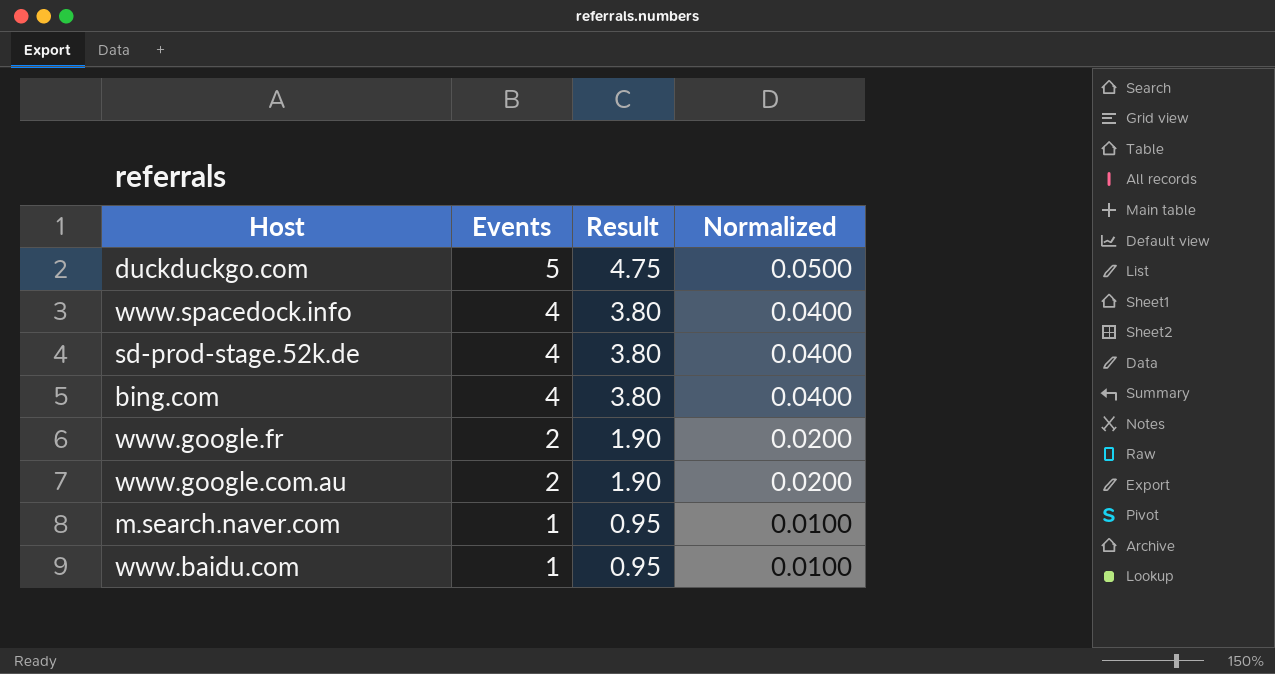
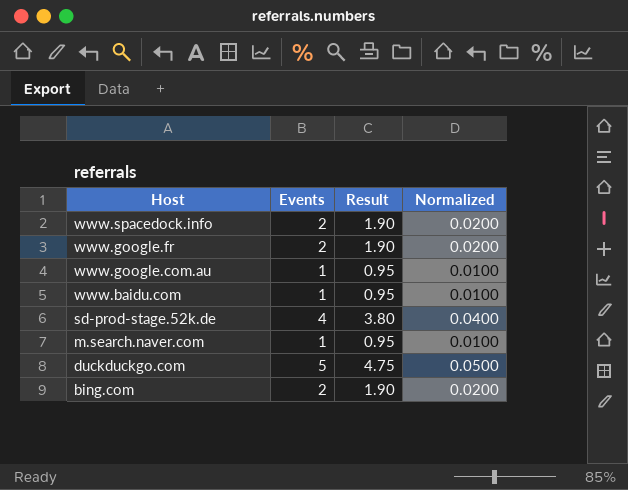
row order: Events descending -> Host descending
www.spacedock.info | Events: 4 -> 2
www.spacedock.info | Result: 3.80 -> 1.90
www.spacedock.info | Normalized: 0.0400 -> 0.0200
www.google.com.au | Events: 2 -> 1
www.google.com.au | Result: 1.90 -> 0.95
www.google.com.au | Normalized: 0.0200 -> 0.0100
bing.com | Events: 4 -> 2
bing.com | Result: 3.80 -> 1.90
bing.com | Normalized: 0.0400 -> 0.0200

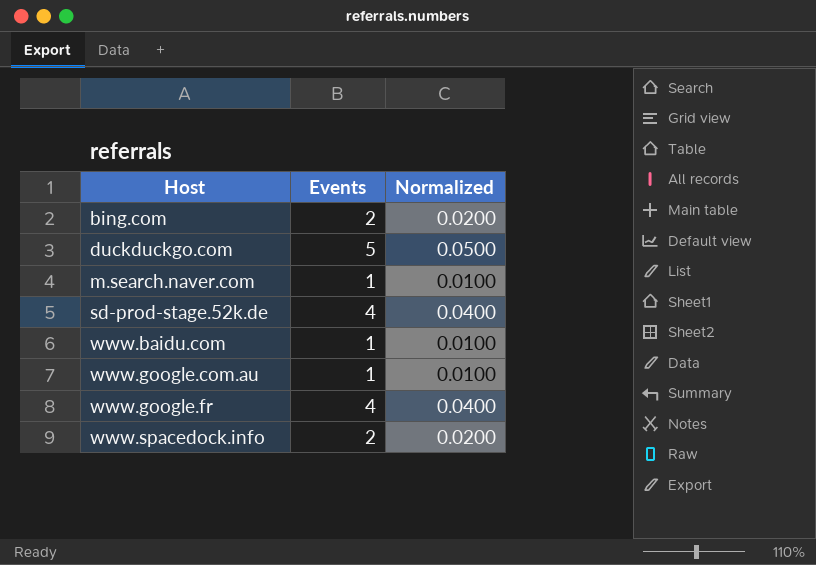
row order: Host descending -> Host ascending
column Result | formula: [Events] * 0.95 -> none
www.google.fr | Events: 2 -> 4
www.google.fr | Normalized: 0.0200 -> 0.0400

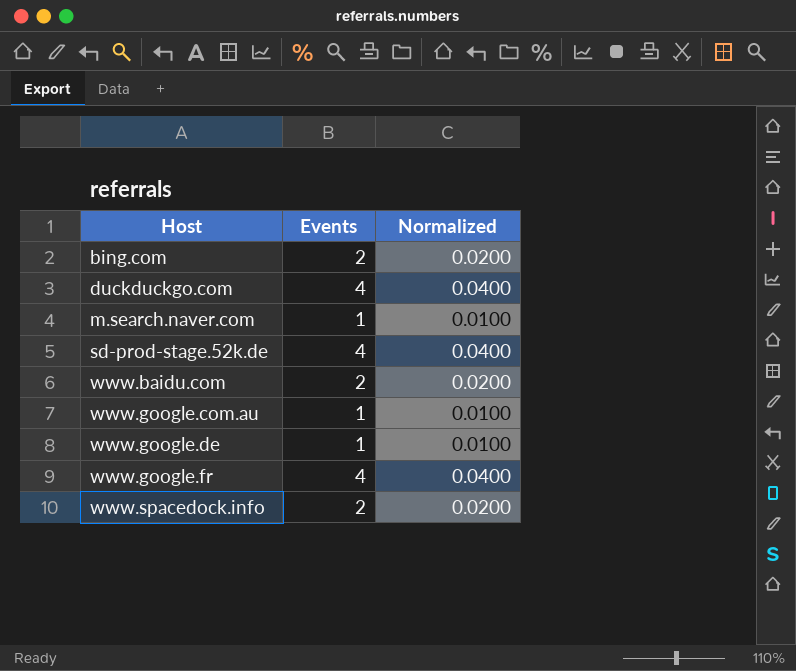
duckduckgo.com | Events: 5 -> 4
duckduckgo.com | Normalized: 0.0500 -> 0.0400
www.baidu.com | Events: 1 -> 2
www.baidu.com | Normalized: 0.0100 -> 0.0200
row www.google.de: none -> 1 | 0.0100

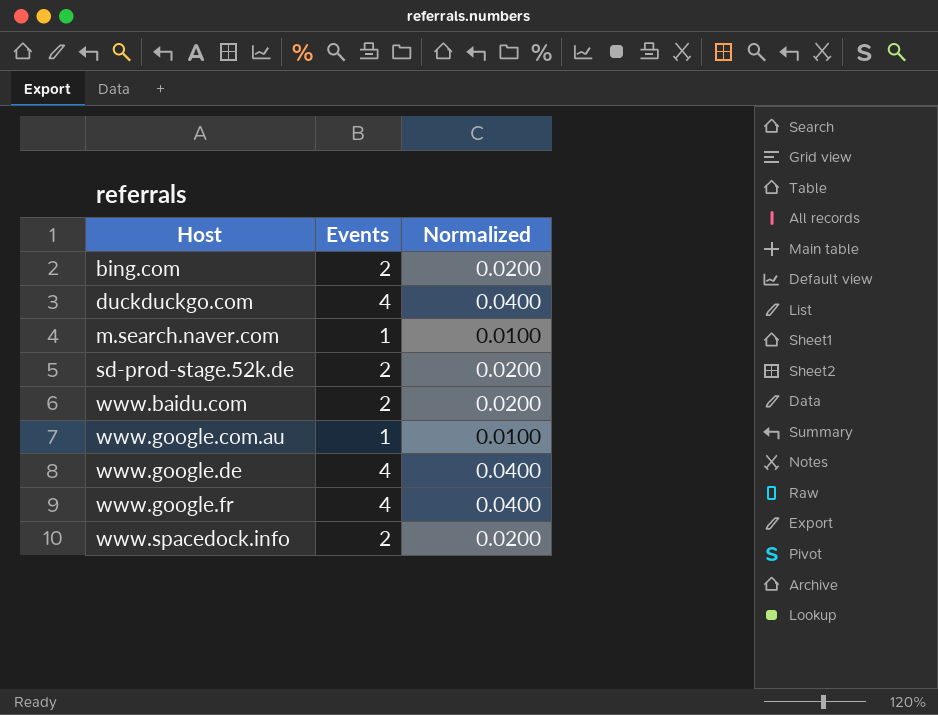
sd-prod-stage.52k.de | Events: 4 -> 2
sd-prod-stage.52k.de | Normalized: 0.0400 -> 0.0200
www.google.de | Events: 1 -> 4
www.google.de | Normalized: 0.0100 -> 0.0400

